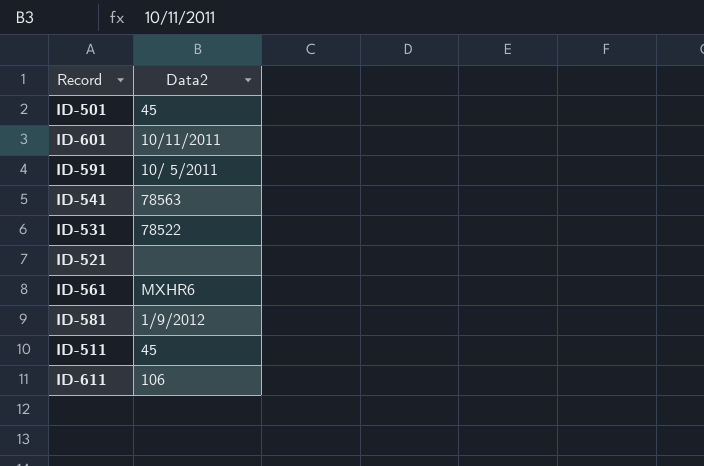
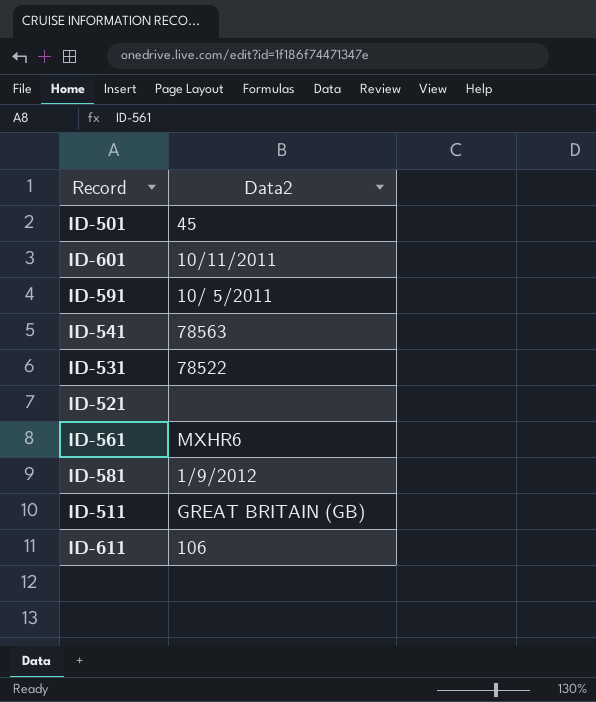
ID-511 | Data2: 45 -> GREAT BRITAIN (GB)

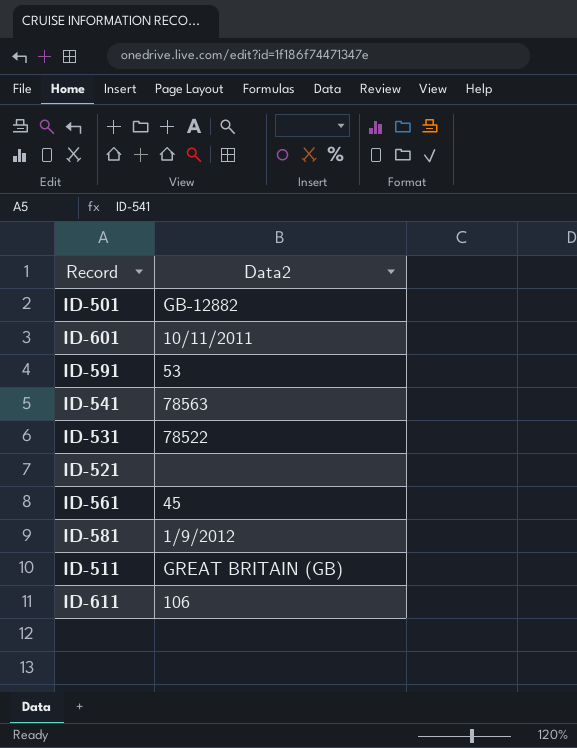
ID-501 | Data2: 45 -> GB-12882
ID-591 | Data2: 10/ 5/2011 -> 53
ID-561 | Data2: MXHR6 -> 45

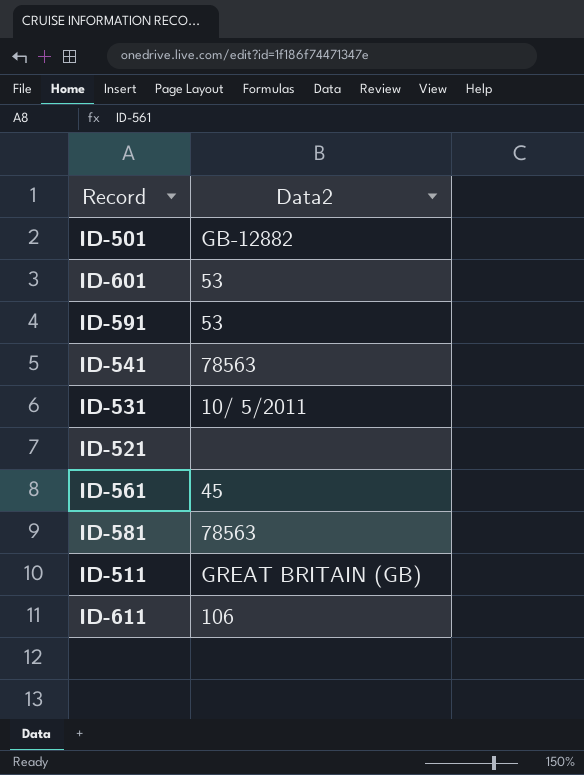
ID-601 | Data2: 10/11/2011 -> 53
ID-531 | Data2: 78522 -> 10/ 5/2011
ID-581 | Data2: 1/9/2012 -> 78563

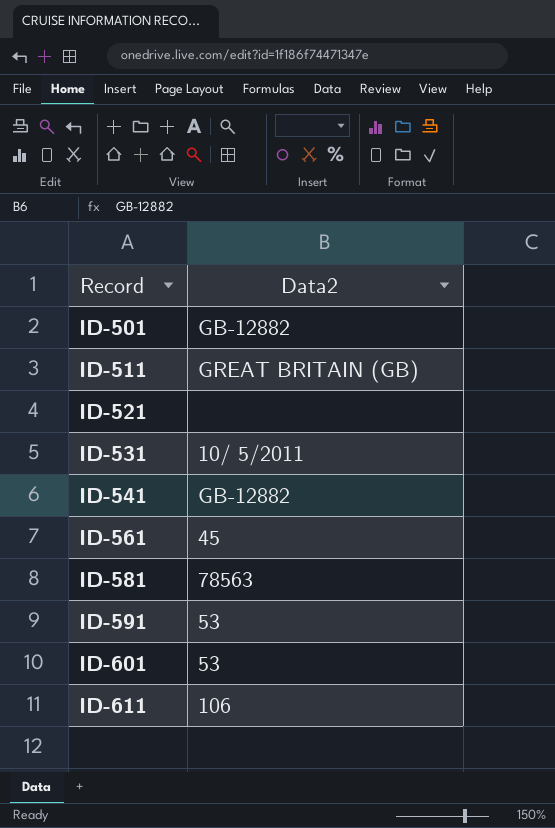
row order: none -> Record ascending
ID-541 | Data2: 78563 -> GB-12882

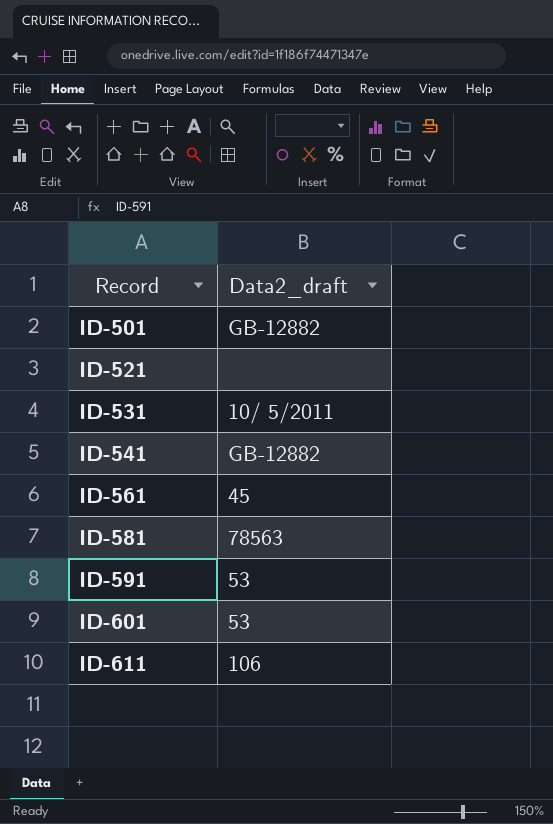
column name: Data2 -> Data2_draft
row ID-511: GREAT BRITAIN (GB) -> none

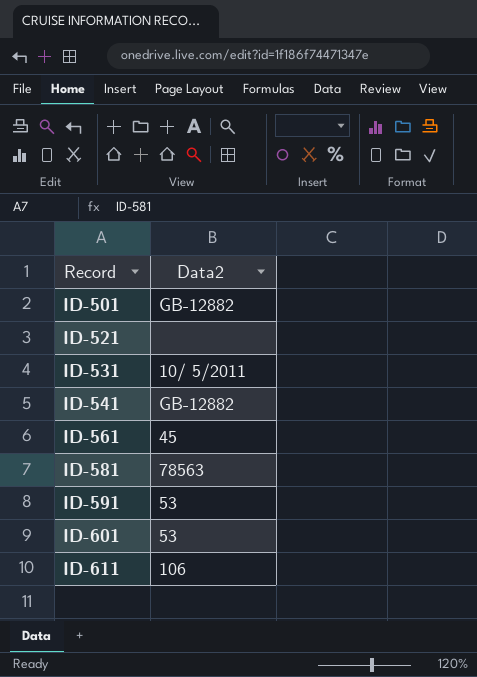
column name: Data2_draft -> Data2

